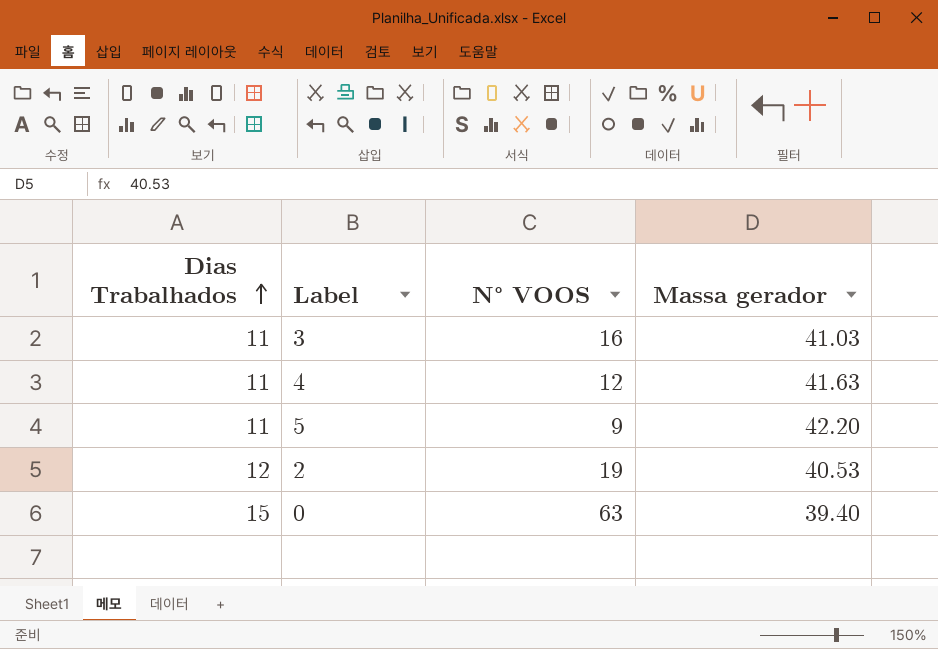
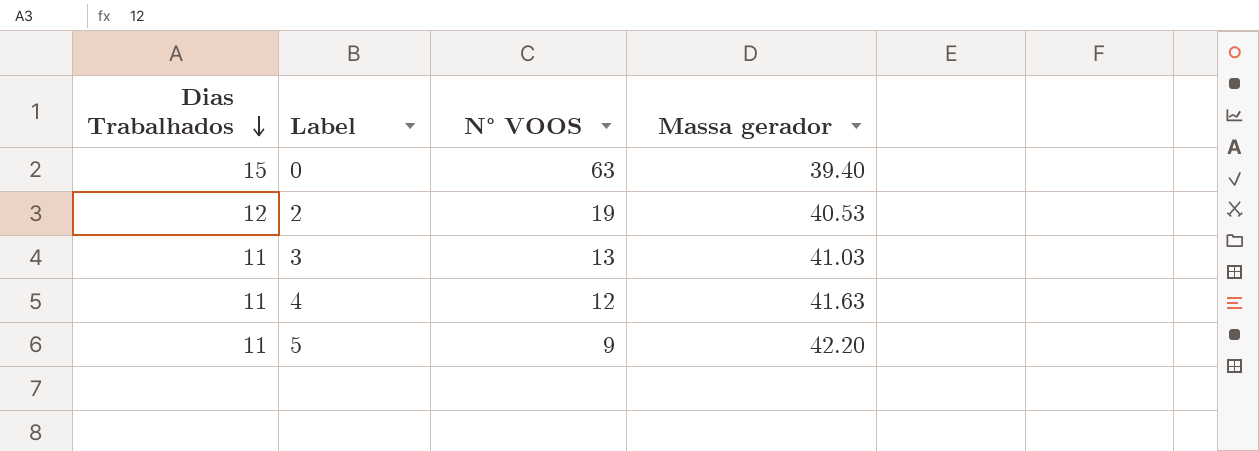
row order: Dias Trabalhados ascending -> Dias Trabalhados descending
3 | N° VOOS: 16 -> 13

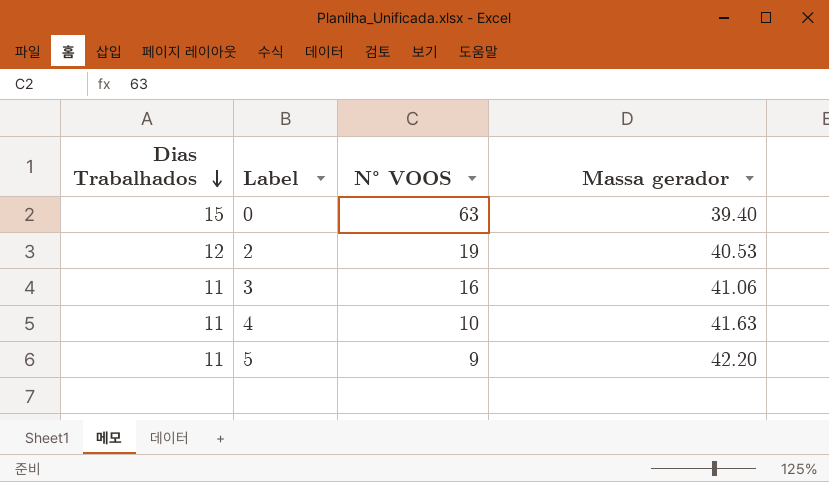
3 | N° VOOS: 13 -> 16
3 | Massa gerador: 41.03 -> 41.06
4 | N° VOOS: 12 -> 10

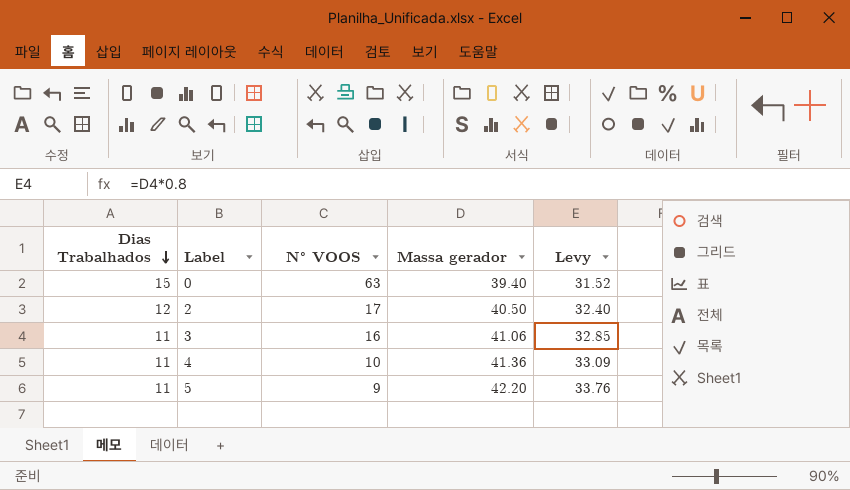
column Levy | formula: none -> [Massa gerador] * 0.8
2 | N° VOOS: 19 -> 17
2 | Massa gerador: 40.53 -> 40.50
4 | Massa gerador: 41.63 -> 41.36

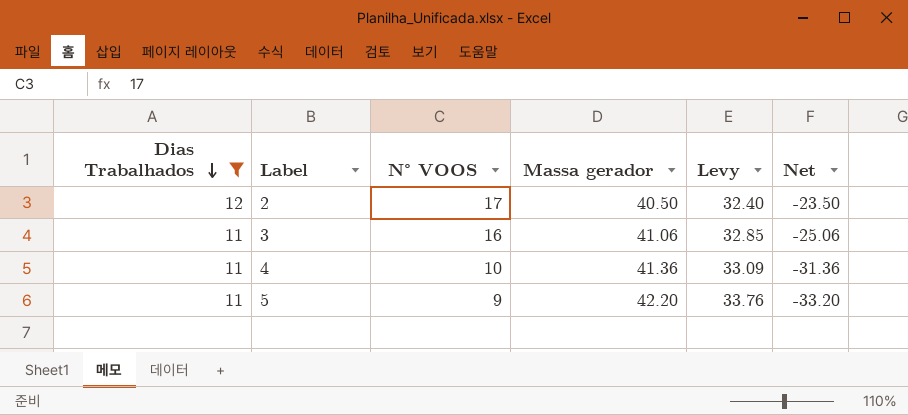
filter: none -> Dias Trabalhados != 15
column Net | formula: none -> [N° VOOS] - [Massa gerador]

